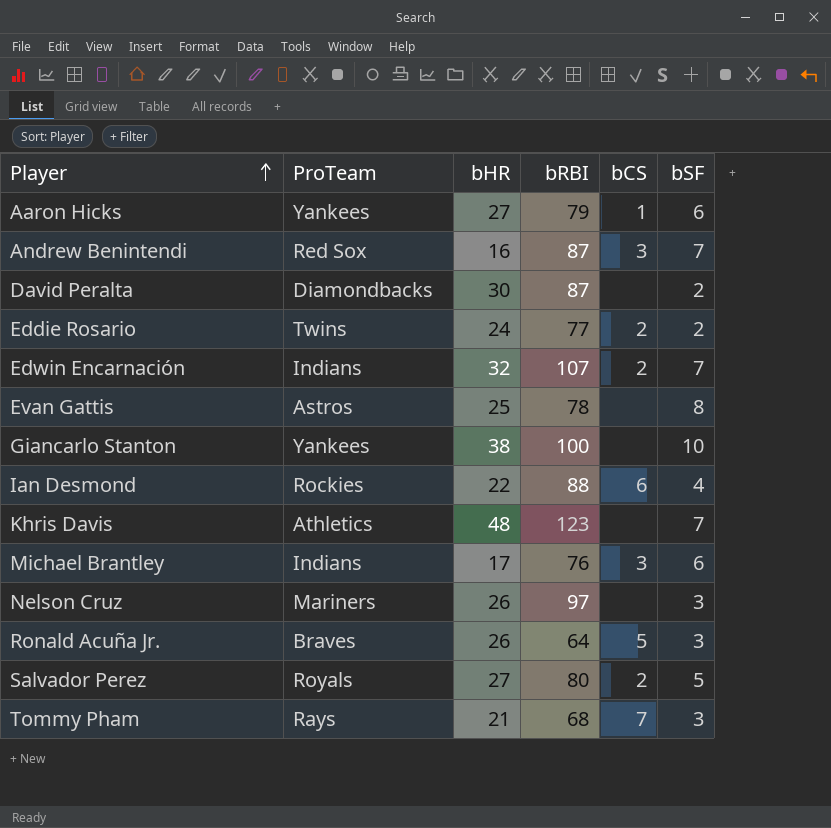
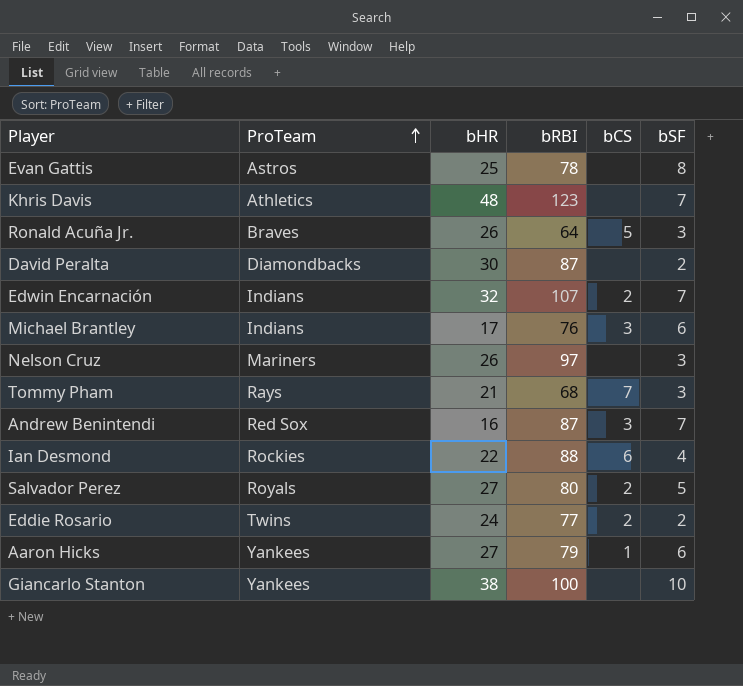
row order: Player ascending -> ProTeam ascending

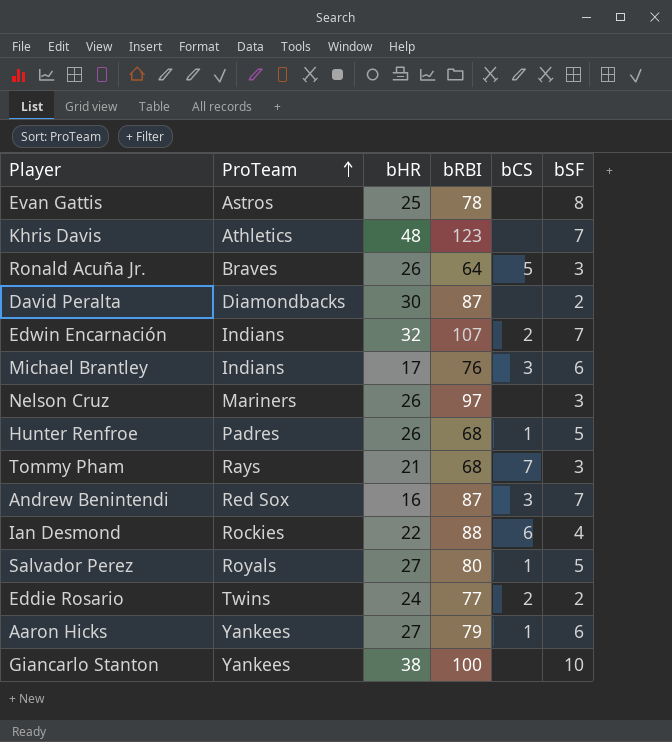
row Hunter Renfroe: none -> Padres | 26 | 68 | 1 | 5
Salvador Perez | bCS: 2 -> 1

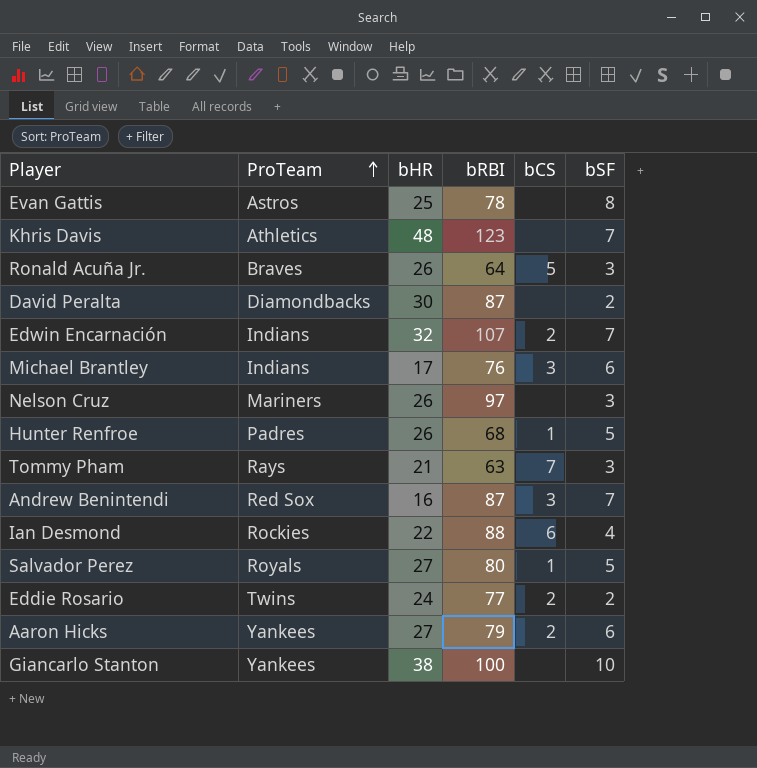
Tommy Pham | bRBI: 68 -> 63
Aaron Hicks | bCS: 1 -> 2

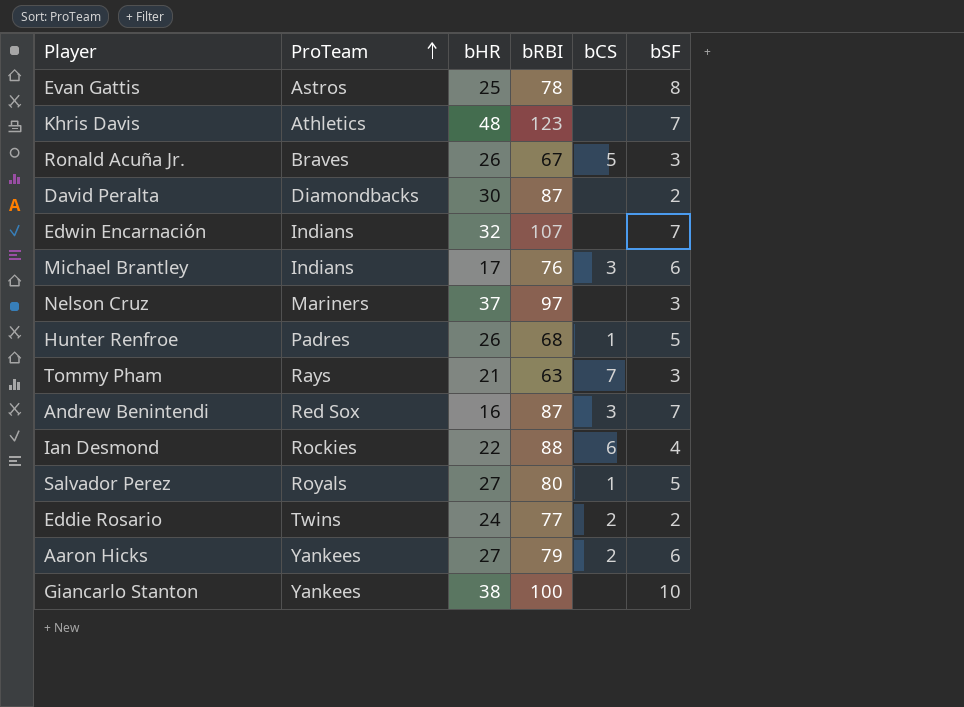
Ronald Acuña Jr. | bRBI: 64 -> 67
Edwin Encarnación | bCS: 2 -> none
Nelson Cruz | bHR: 26 -> 37

